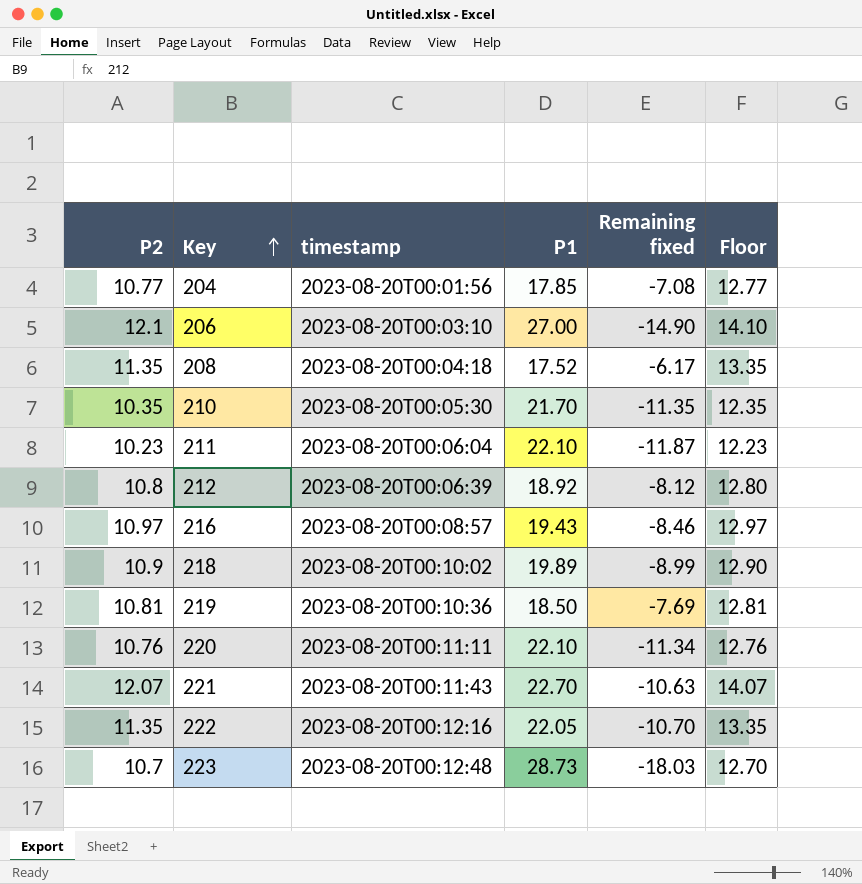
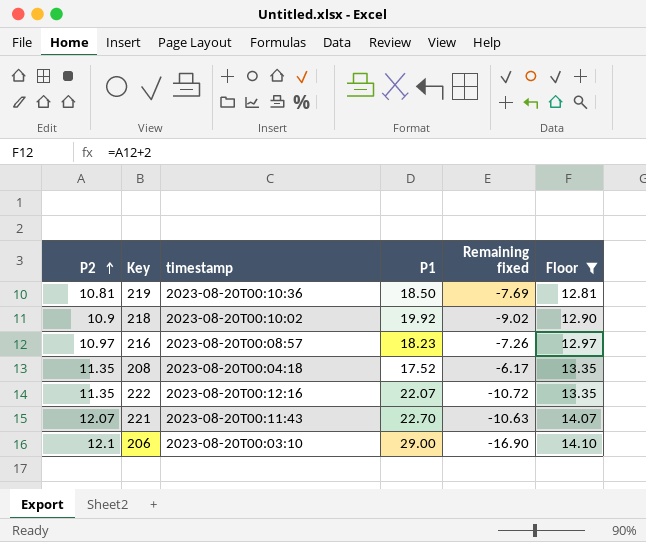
filter: none -> Floor >= 12.81
row order: Key ascending -> P2 ascending
218 | P1: 19.89 -> 19.92
218 | Remaining fixed: -8.99 -> -9.02
216 | P1: 19.43 -> 18.23
216 | Remaining fixed: -8.46 -> -7.26
222 | P1: 22.05 -> 22.07
222 | Remaining fixed: -10.70 -> -10.72
206 | P1: 27.00 -> 29.00
206 | Remaining fixed: -14.90 -> -16.90

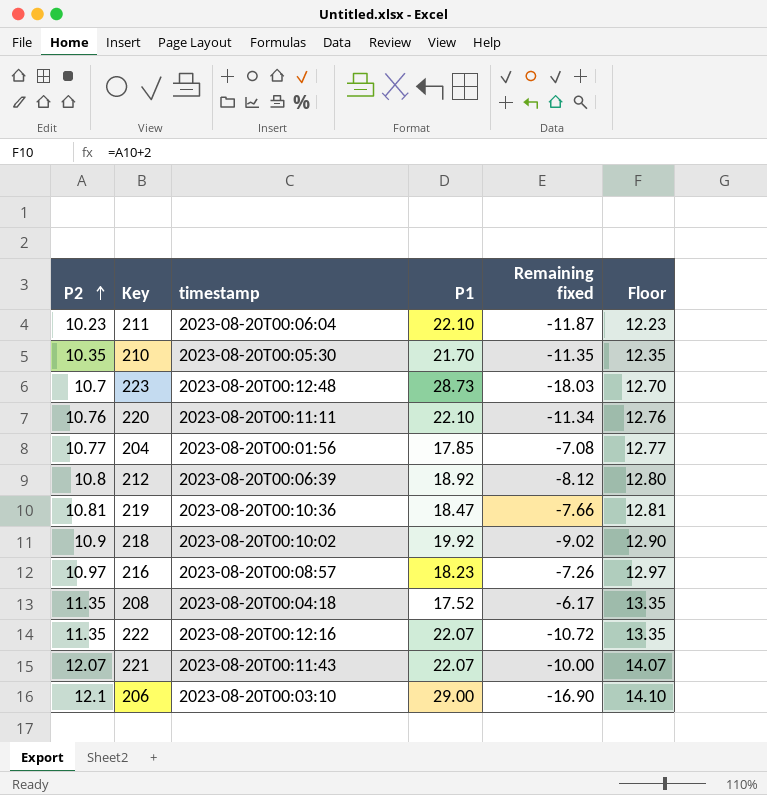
filter: Floor >= 12.81 -> none
219 | P1: 18.50 -> 18.47
219 | Remaining fixed: -7.69 -> -7.66
221 | P1: 22.70 -> 22.07
221 | Remaining fixed: -10.63 -> -10.00

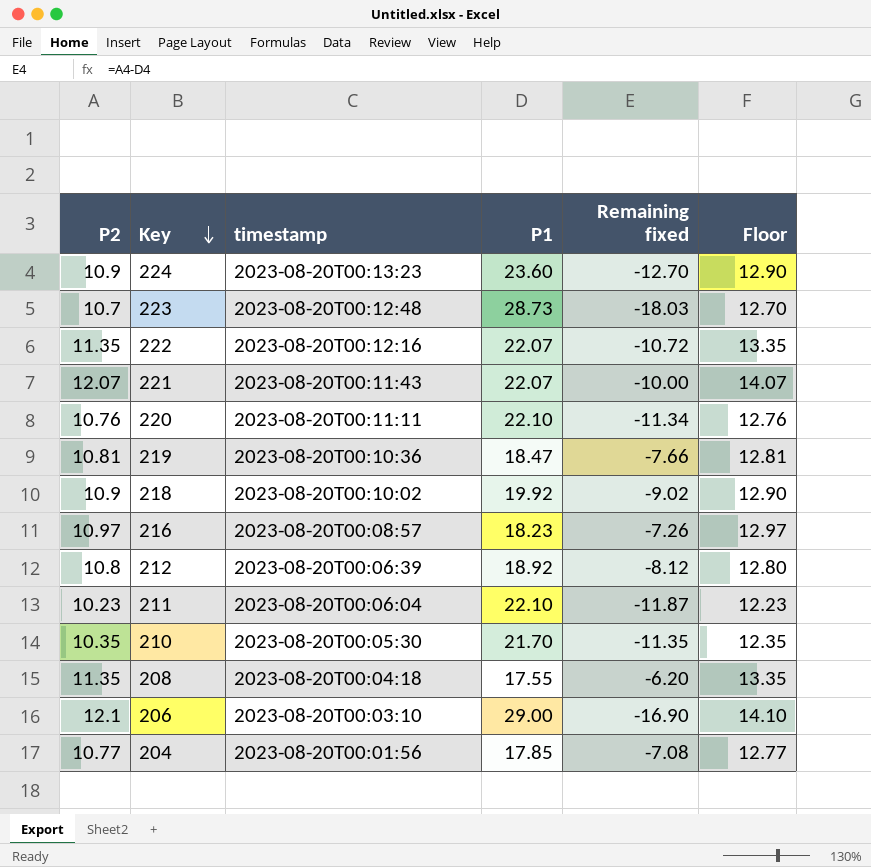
row order: P2 ascending -> Key descending
row 224: none -> 10.9 | 2023-08-20T00:13:23 | 23.60 | -12.70 | 12.90
208 | P1: 17.52 -> 17.55
208 | Remaining fixed: -6.17 -> -6.20

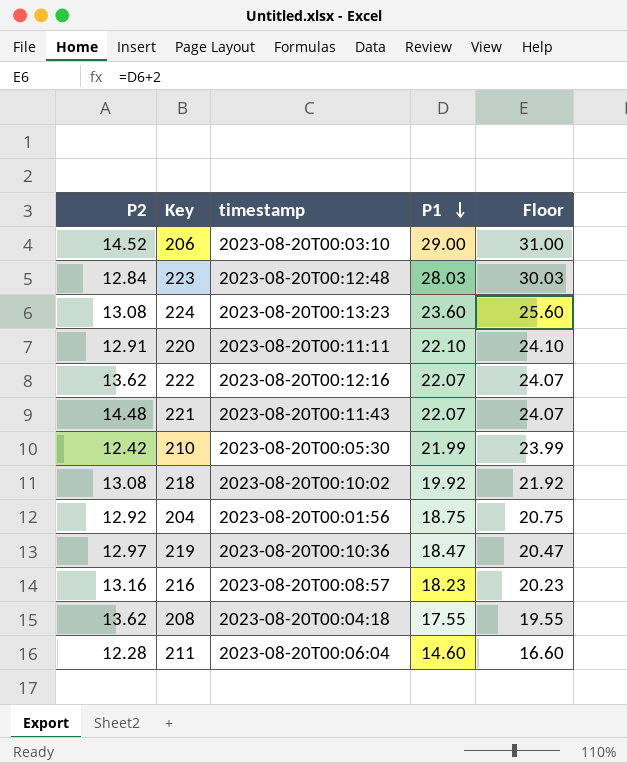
row order: Key descending -> P1 descending
column Remaining fixed | formula: [P2] - [P1] -> none
column Floor | formula: [P2] + 2 -> [P1] + 2
row 212: 10.8 | 2023-08-20T00:06:39 | 18.92 | -8.12 | 12.80 -> none
206 | P2: 12.1 -> 14.52
223 | P2: 10.7 -> 12.84
223 | P1: 28.73 -> 28.03
224 | P2: 10.9 -> 13.08
220 | P2: 10.76 -> 12.91
222 | P2: 11.35 -> 13.62
221 | P2: 12.07 -> 14.48
210 | P2: 10.35 -> 12.42
210 | P1: 21.70 -> 21.99
218 | P2: 10.9 -> 13.08
204 | P2: 10.77 -> 12.92
204 | P1: 17.85 -> 18.75
219 | P2: 10.81 -> 12.97
216 | P2: 10.97 -> 13.16
208 | P2: 11.35 -> 13.62
211 | P2: 10.23 -> 12.28
211 | P1: 22.10 -> 14.60

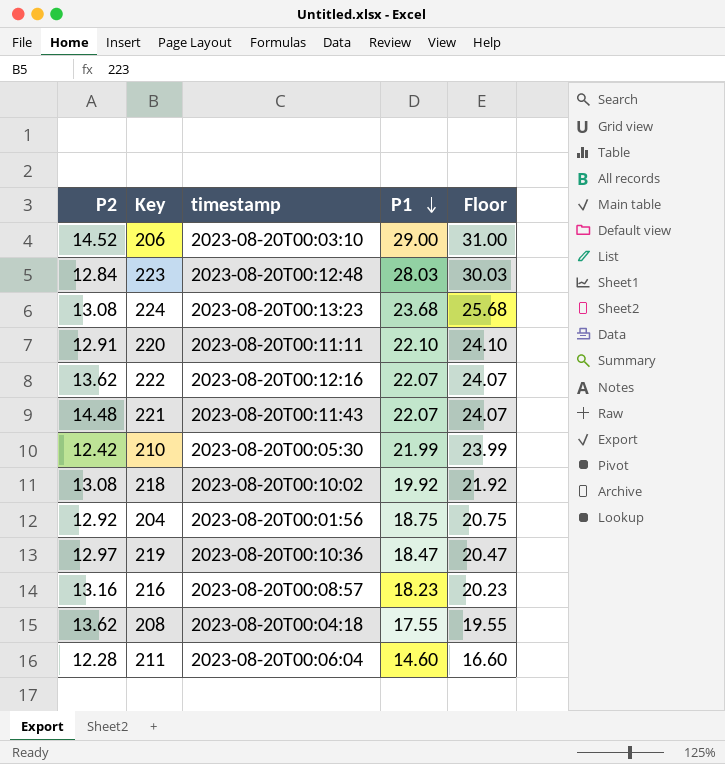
224 | P1: 23.60 -> 23.68
224 | Floor: 25.60 -> 25.68

